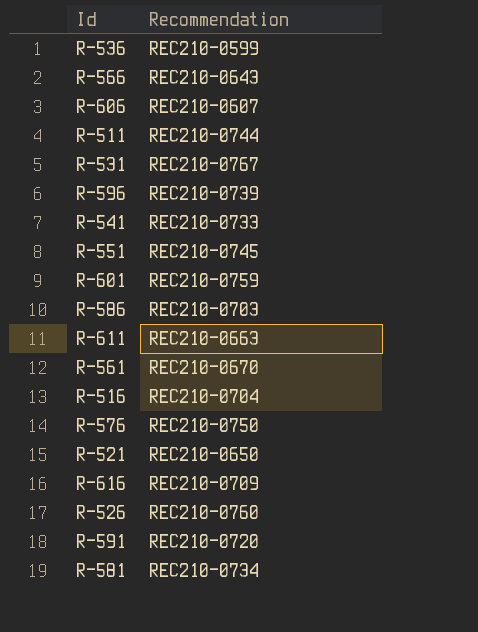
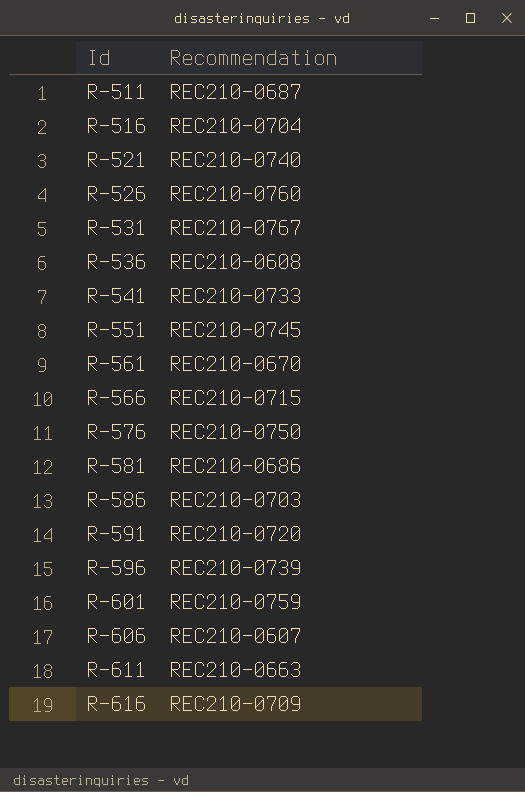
row order: none -> Id ascending
R-511 | Recommendation: REC210-0744 -> REC210-0687
R-521 | Recommendation: REC210-0650 -> REC210-0740
R-536 | Recommendation: REC210-0599 -> REC210-0608
R-566 | Recommendation: REC210-0643 -> REC210-0715
R-581 | Recommendation: REC210-0734 -> REC210-0686

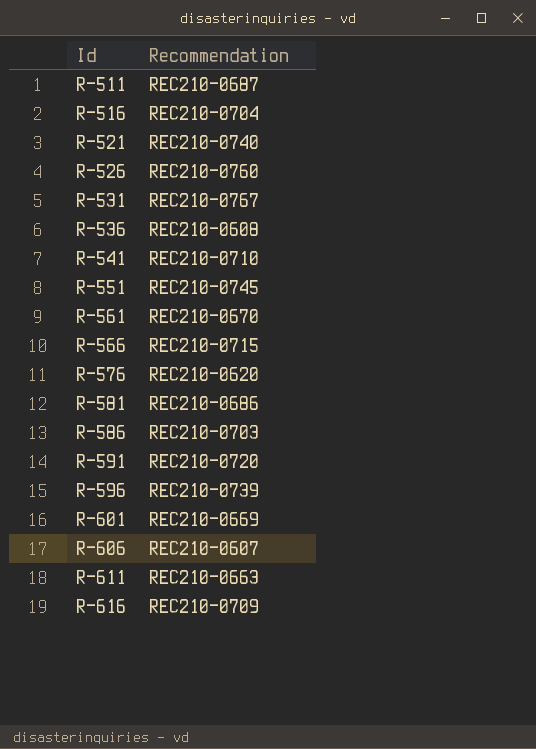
R-541 | Recommendation: REC210-0733 -> REC210-0710
R-576 | Recommendation: REC210-0750 -> REC210-0620
R-601 | Recommendation: REC210-0759 -> REC210-0669

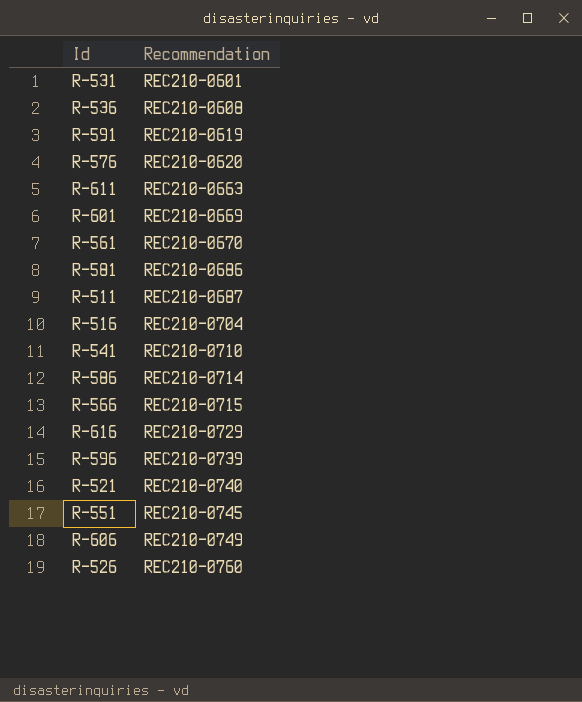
row order: Id ascending -> Recommendation ascending
R-531 | Recommendation: REC210-0767 -> REC210-0601
R-591 | Recommendation: REC210-0720 -> REC210-0619
R-586 | Recommendation: REC210-0703 -> REC210-0714
R-616 | Recommendation: REC210-0709 -> REC210-0729
R-606 | Recommendation: REC210-0607 -> REC210-0749

